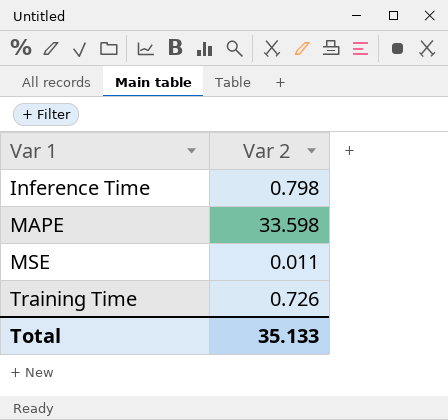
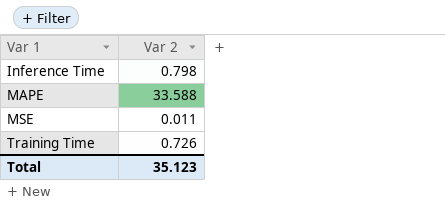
MAPE | Var 2: 33.598 -> 33.588
Total | Var 2: 35.133 -> 35.123

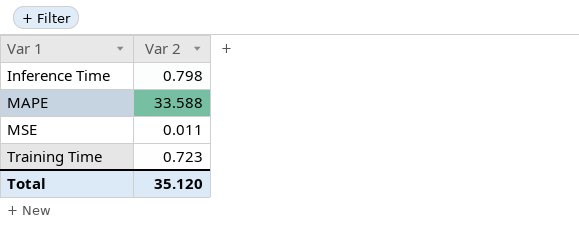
Training Time | Var 2: 0.726 -> 0.723
Total | Var 2: 35.123 -> 35.120

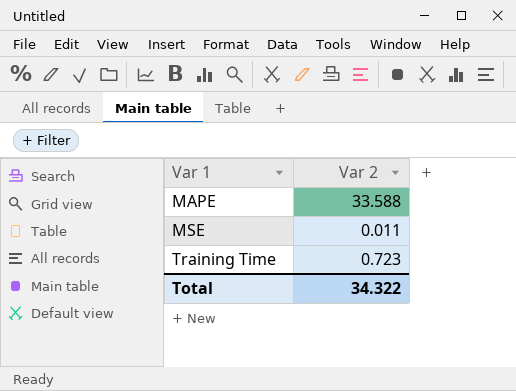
row Inference Time: 0.798 -> none
Total | Var 2: 35.120 -> 34.322

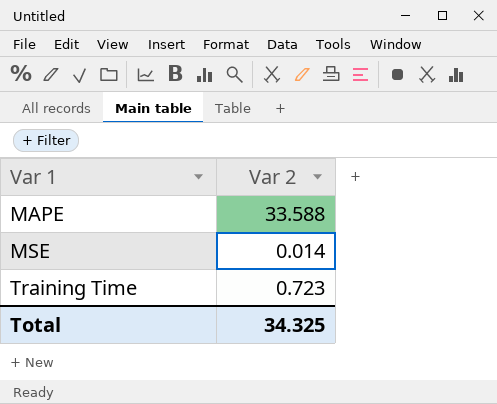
MSE | Var 2: 0.011 -> 0.014
Total | Var 2: 34.322 -> 34.325

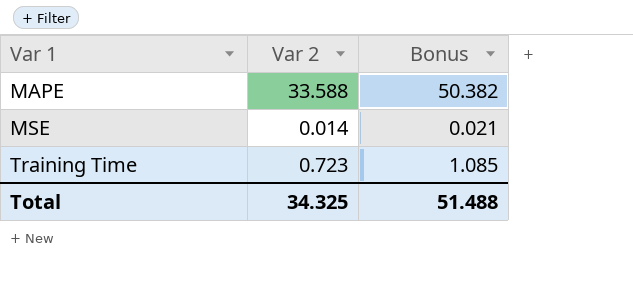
column Bonus | formula: none -> [Var 2] * 1.5

